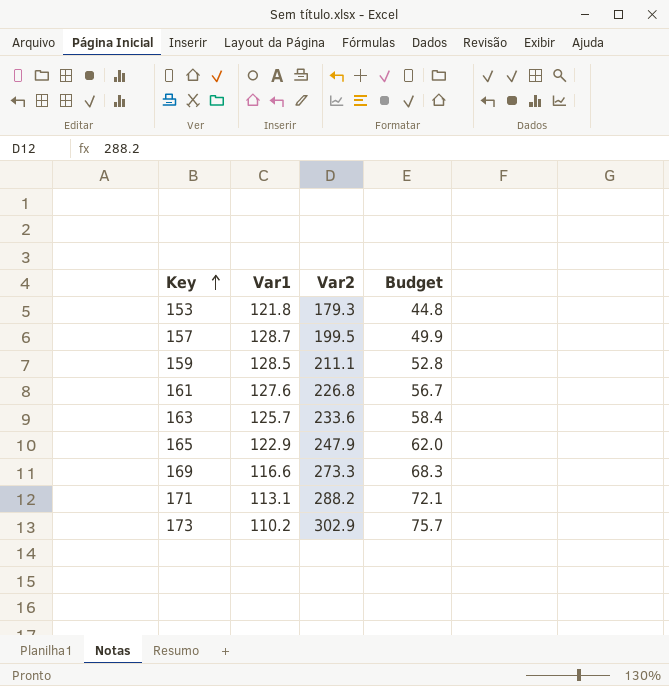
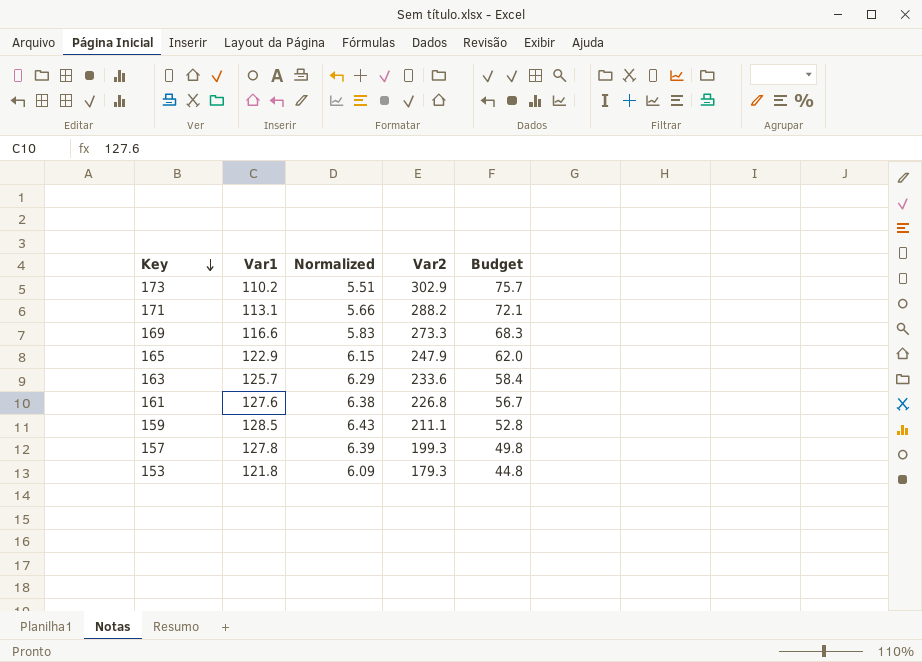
row order: Key ascending -> Key descending
column Normalized | formula: none -> [Var1] * 0.05
157 | Var1: 128.7 -> 127.8
157 | Var2: 199.5 -> 199.3
157 | Budget: 49.9 -> 49.8

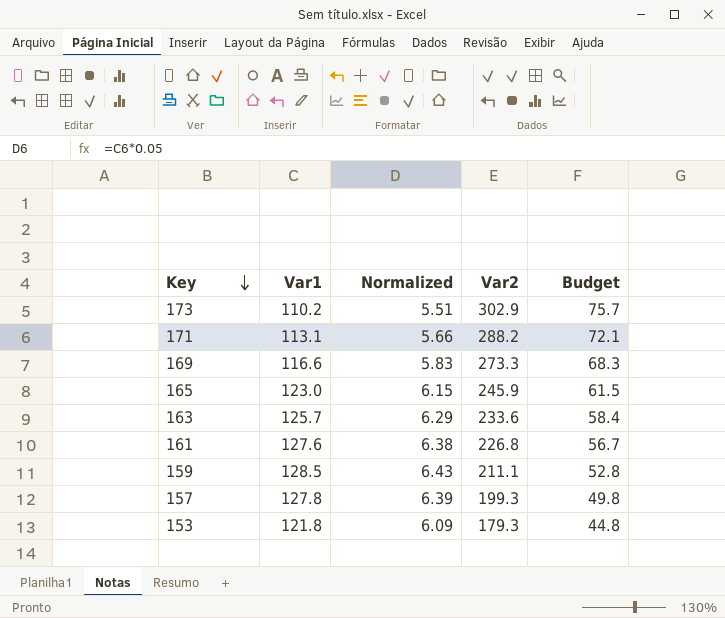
165 | Var1: 122.9 -> 123.0
165 | Var2: 247.9 -> 245.9
165 | Budget: 62.0 -> 61.5

